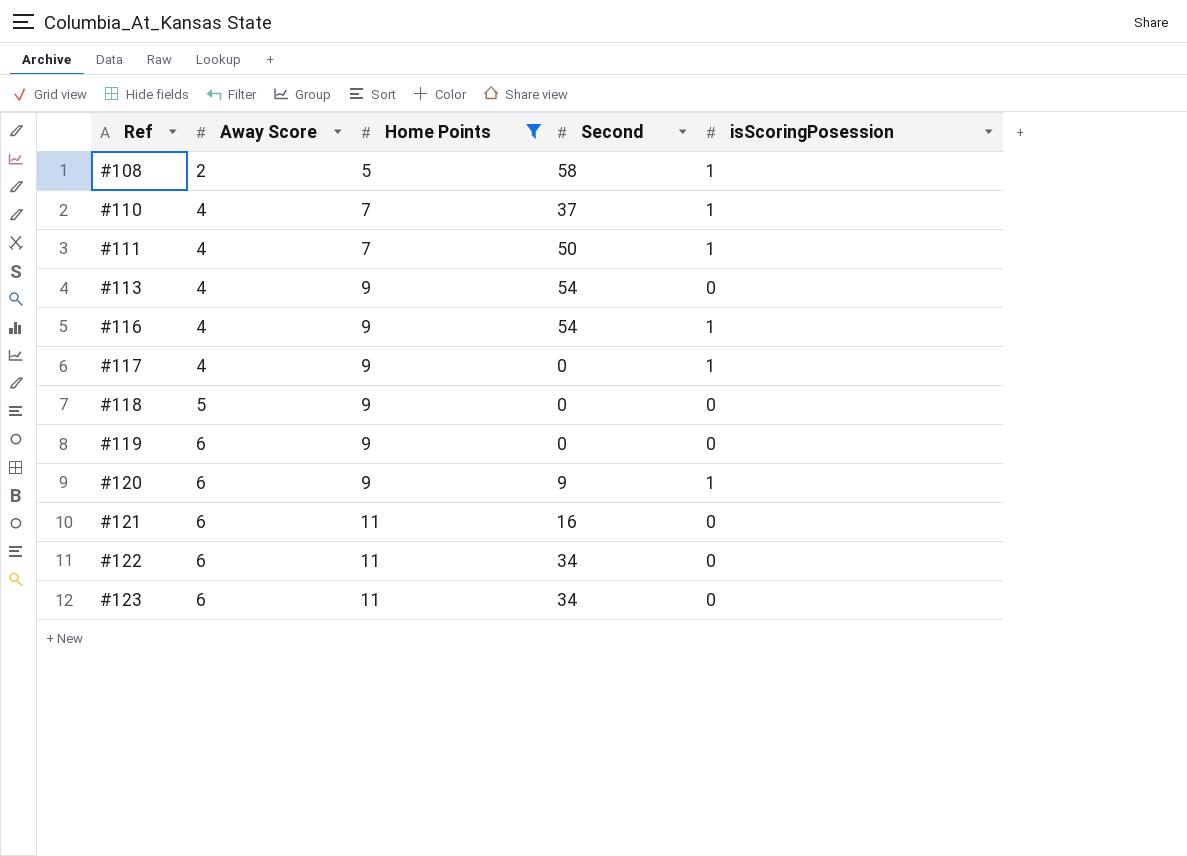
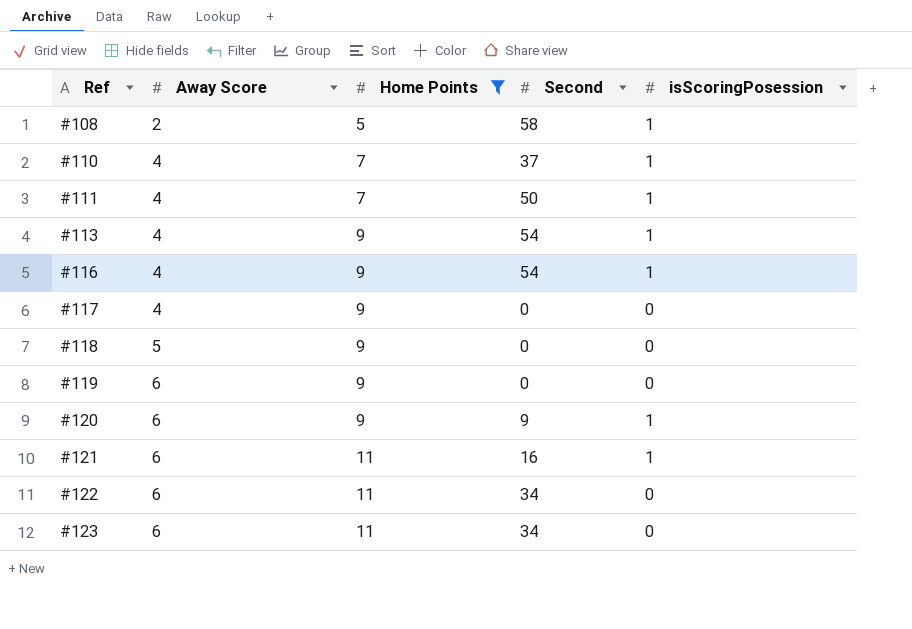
#113 | isScoringPosession: 0 -> 1
#117 | isScoringPosession: 1 -> 0
#121 | isScoringPosession: 0 -> 1

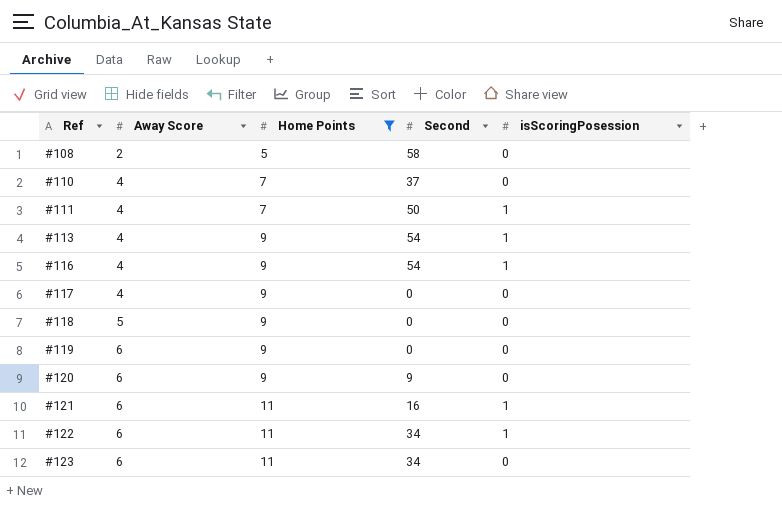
#108 | isScoringPosession: 1 -> 0
#110 | isScoringPosession: 1 -> 0
#120 | isScoringPosession: 1 -> 0
#122 | isScoringPosession: 0 -> 1

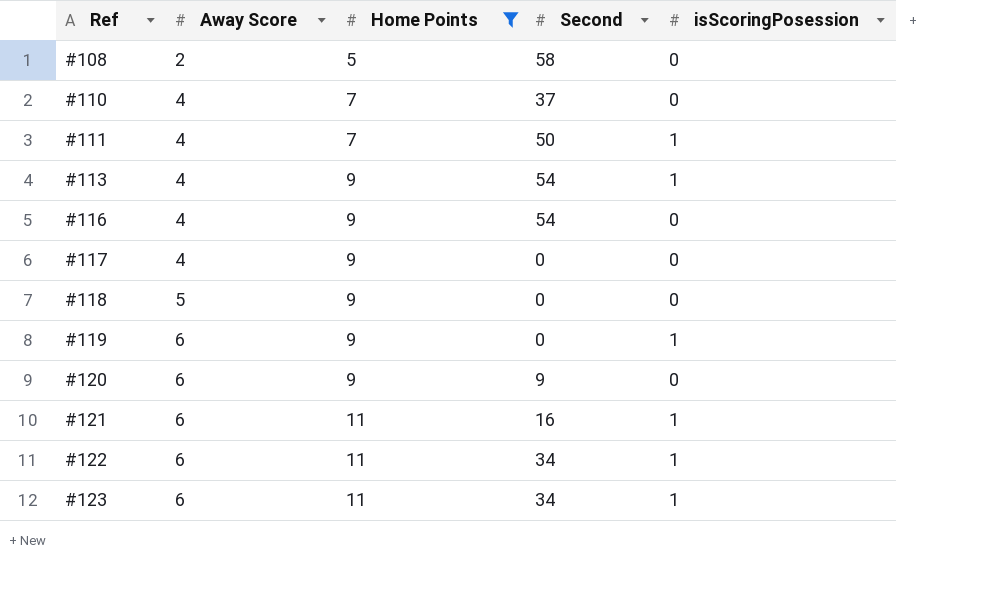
#116 | isScoringPosession: 1 -> 0
#119 | isScoringPosession: 0 -> 1
#123 | isScoringPosession: 0 -> 1

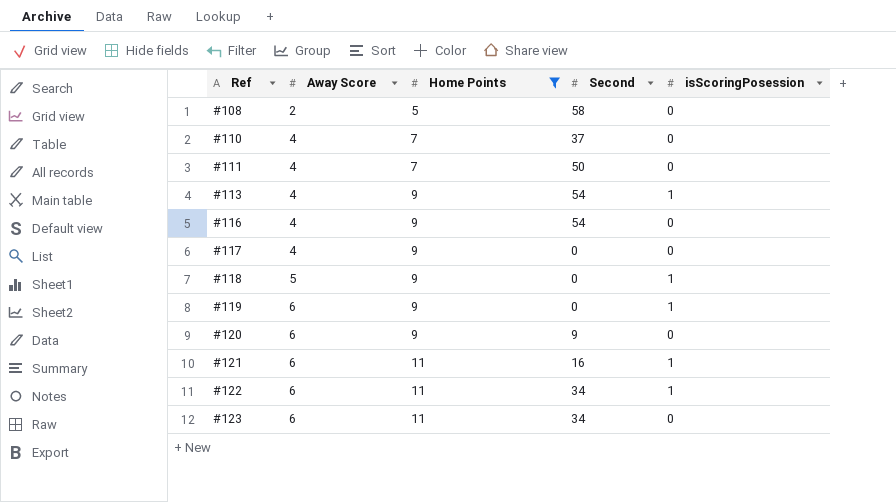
#111 | isScoringPosession: 1 -> 0
#118 | isScoringPosession: 0 -> 1
#123 | isScoringPosession: 1 -> 0

